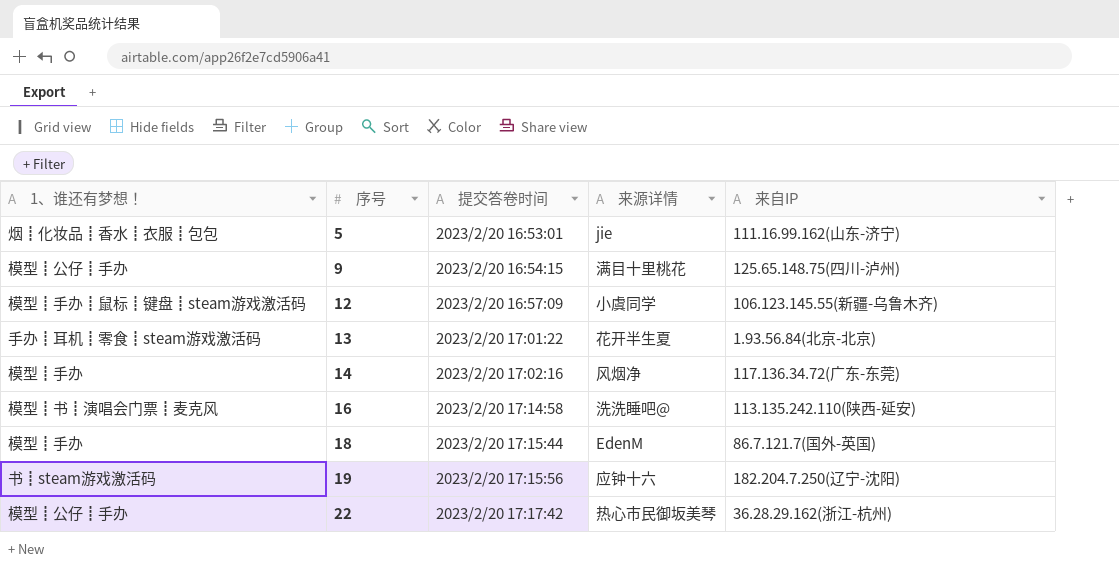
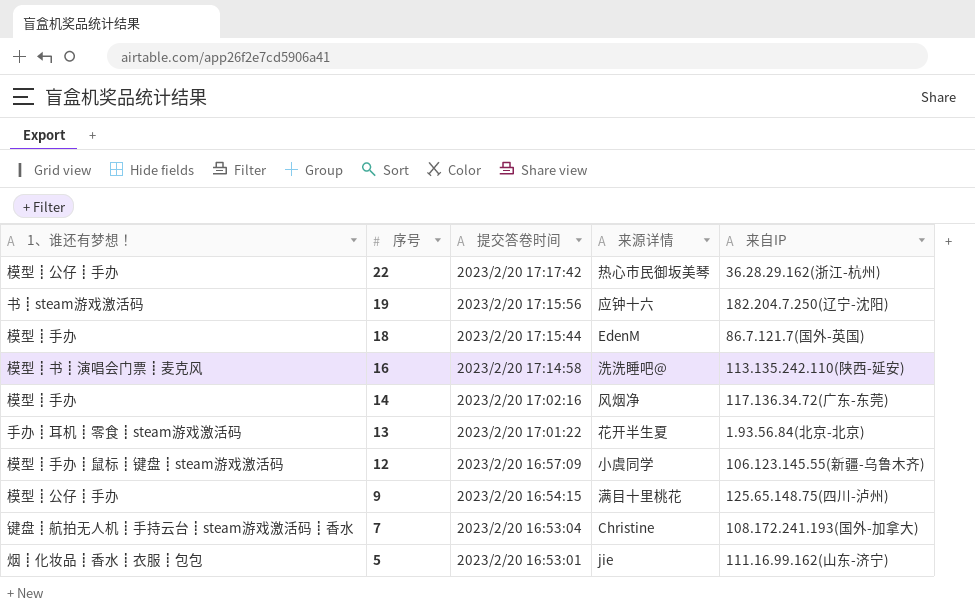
row order: 序号 ascending -> 序号 descending
row 7: none -> 键盘┋航拍无人机┋手持云台┋steam游戏激活码┋香水 | 2023/2/20 16:53:04 | Christine | 108.172.241.193(国外-加拿大)

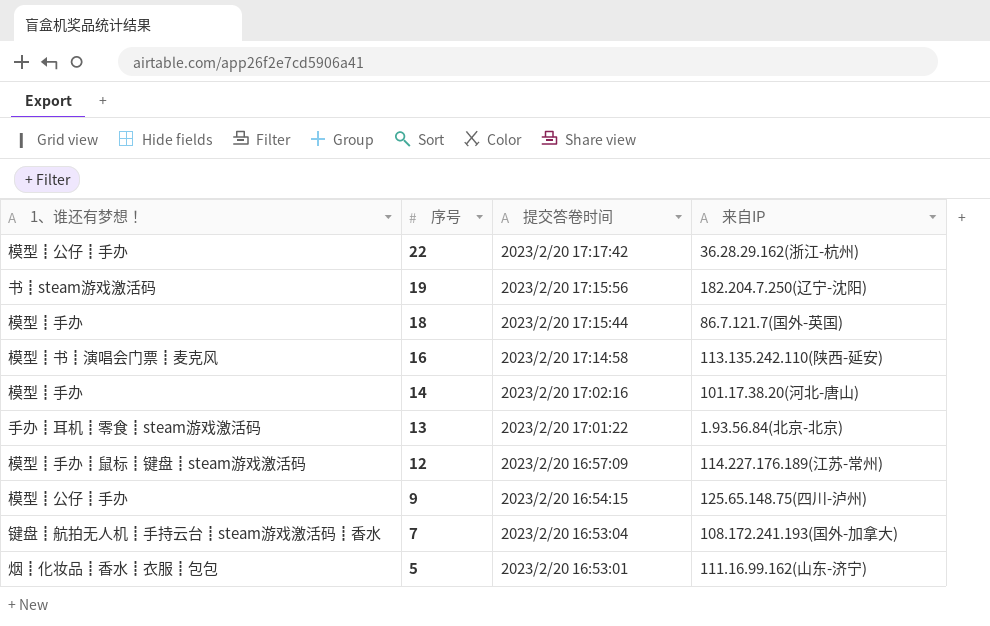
column 来源详情 | position: 4 -> none
14 | 来自IP: 117.136.34.72(广东-东莞) -> 101.17.38.20(河北-唐山)
12 | 来自IP: 106.123.145.55(新疆-乌鲁木齐) -> 114.227.176.189(江苏-常州)

